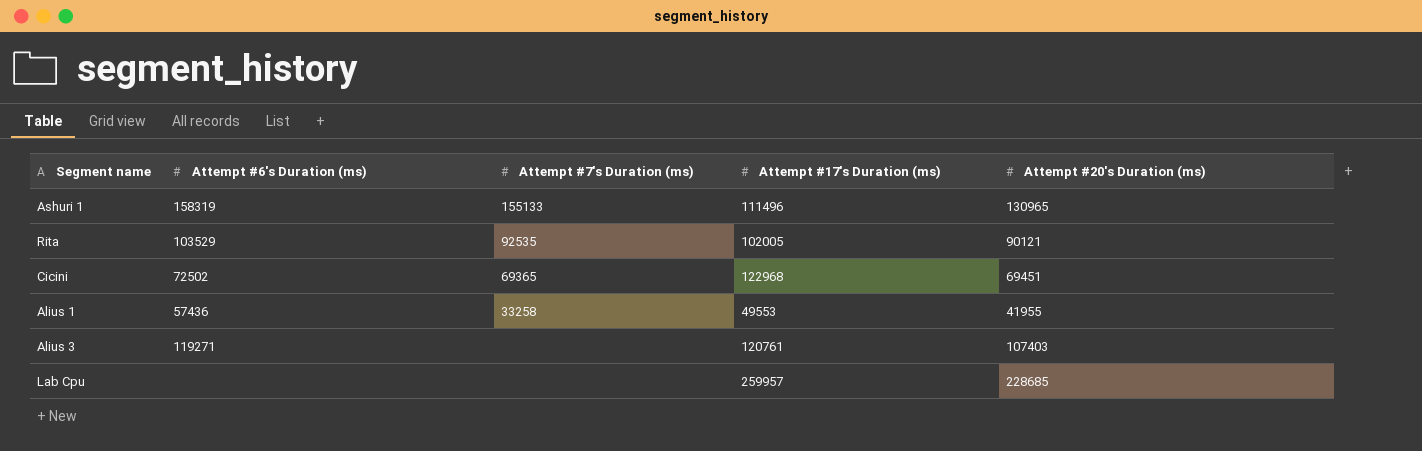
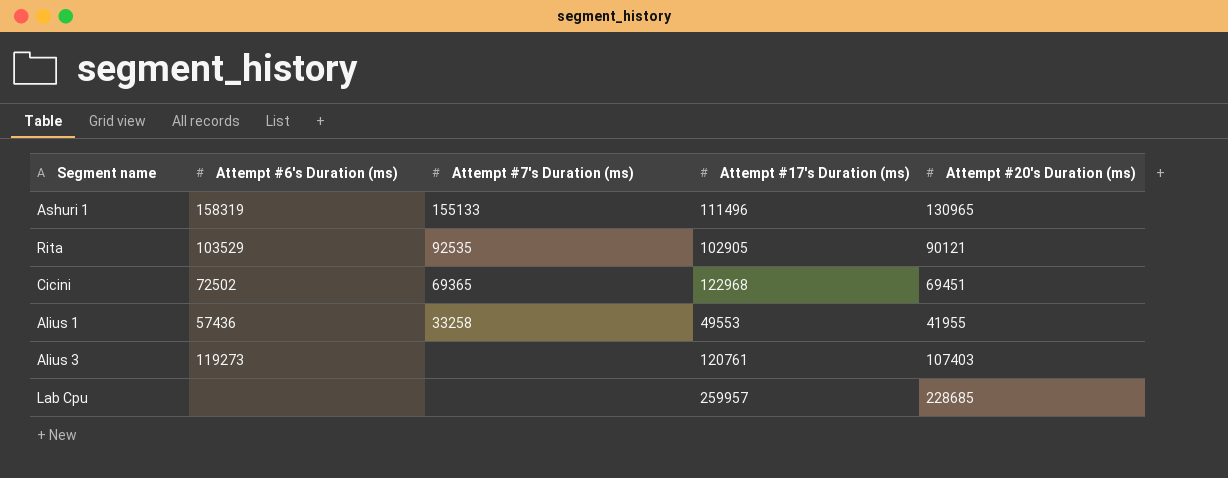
Rita | Attempt #17's Duration (ms): 102005 -> 102905
Alius 3 | Attempt #6's Duration (ms): 119271 -> 119273

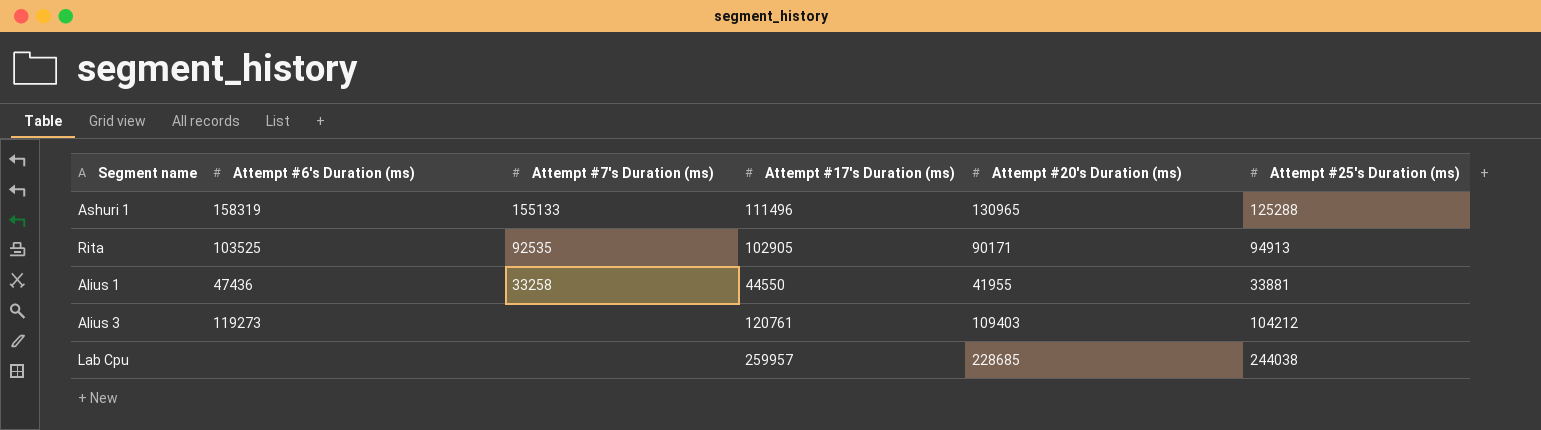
column Attempt #25's Duration (ms) | position: none -> 6
row Cicini: 72502 | 69365 | 122968 | 69451 -> none
Rita | Attempt #6's Duration (ms): 103529 -> 103525
Rita | Attempt #20's Duration (ms): 90121 -> 90171
Alius 1 | Attempt #6's Duration (ms): 57436 -> 47436
Alius 1 | Attempt #17's Duration (ms): 49553 -> 44550
Alius 3 | Attempt #20's Duration (ms): 107403 -> 109403

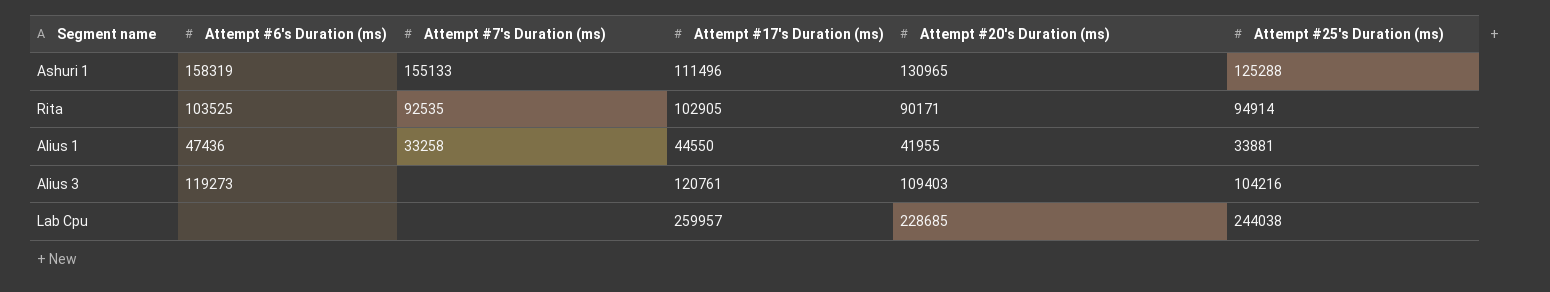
Rita | Attempt #25's Duration (ms): 94913 -> 94914
Alius 3 | Attempt #25's Duration (ms): 104212 -> 104216

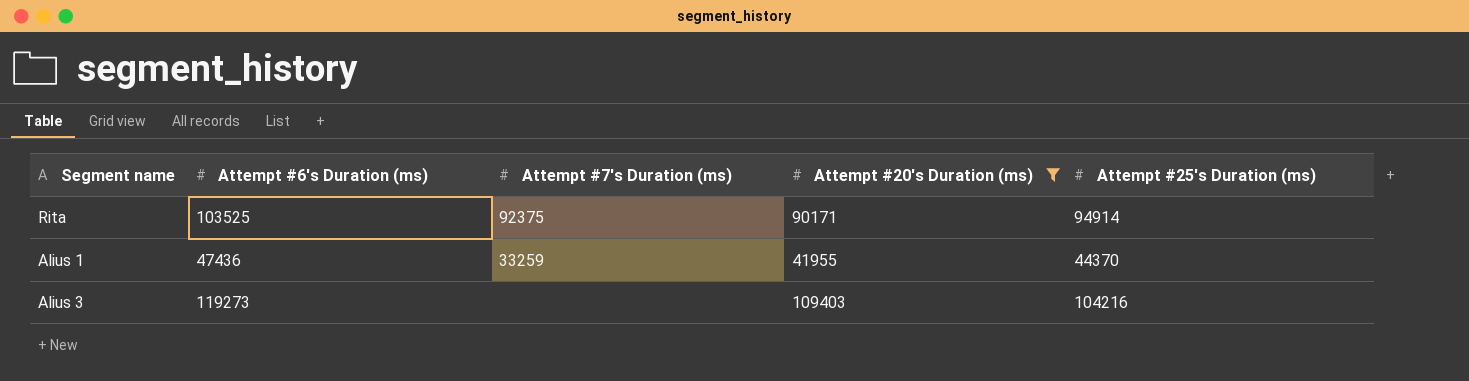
filter: none -> Attempt #20's Duration (ms) <= 109403
column Attempt #17's Duration (ms) | position: 4 -> none
Rita | Attempt #7's Duration (ms): 92535 -> 92375
Alius 1 | Attempt #7's Duration (ms): 33258 -> 33259
Alius 1 | Attempt #25's Duration (ms): 33881 -> 44370

